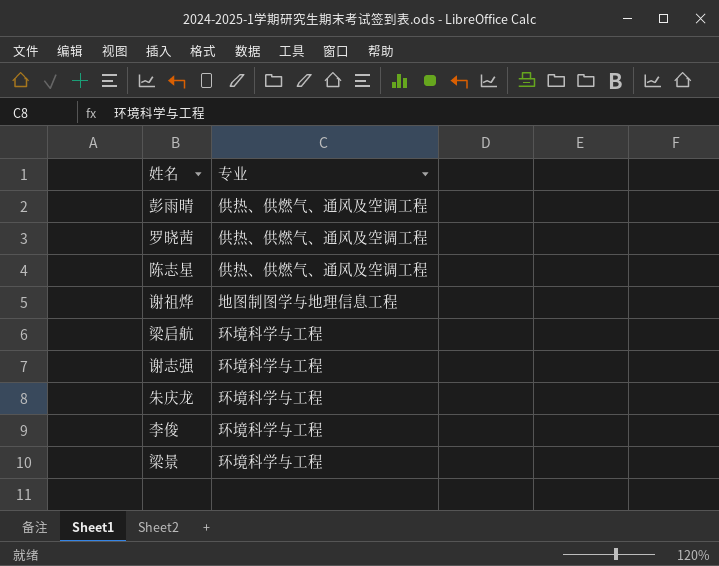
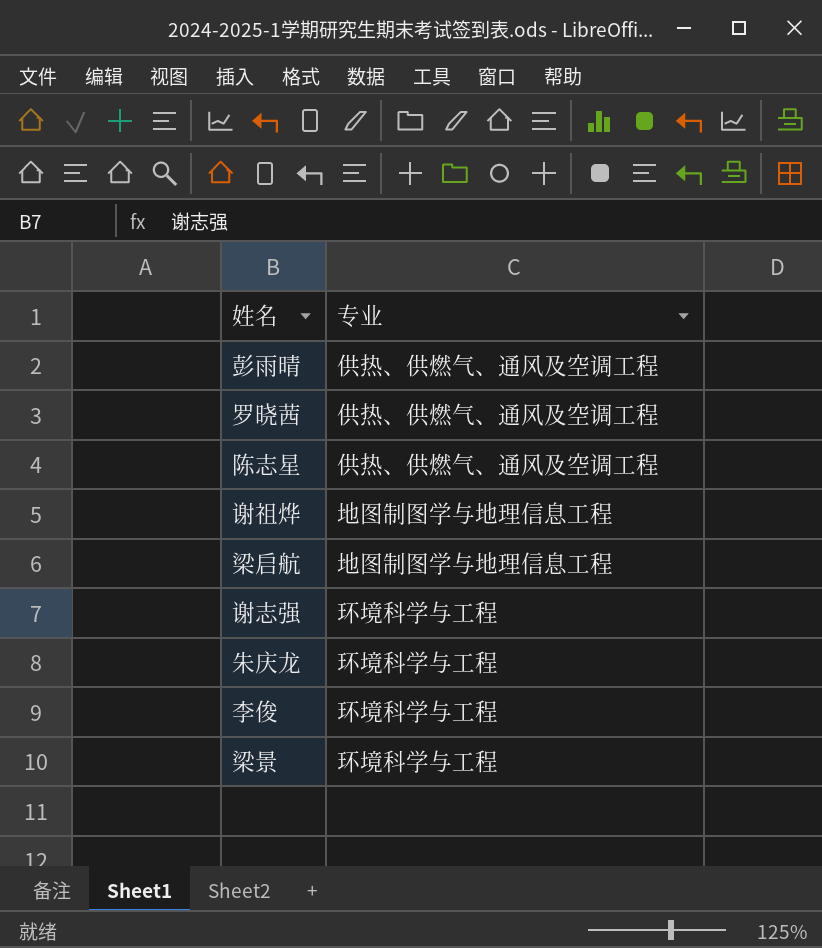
梁启航 | 专业: 环境科学与工程 -> 地图制图学与地理信息工程

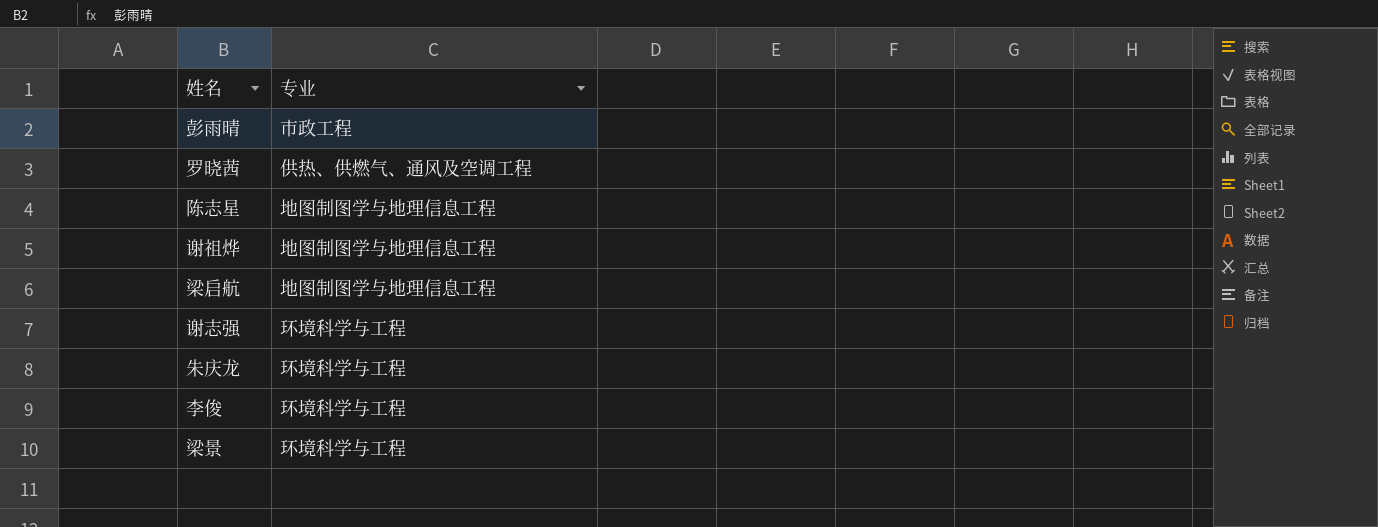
彭雨晴 | 专业: 供热、供燃气、通风及空调工程 -> 市政工程
陈志星 | 专业: 供热、供燃气、通风及空调工程 -> 地图制图学与地理信息工程

